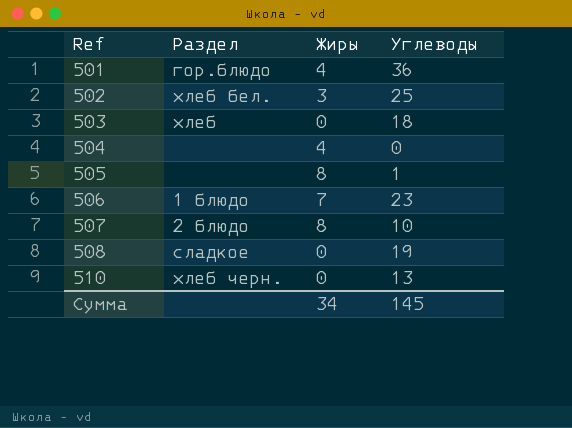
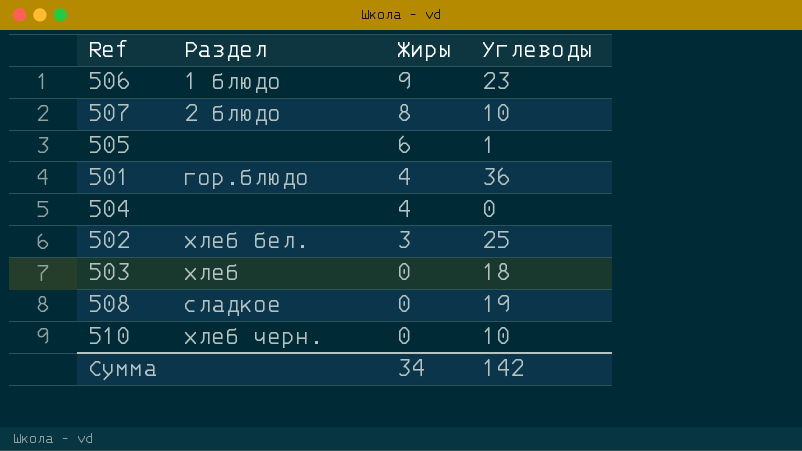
row order: Ref ascending -> Жиры descending
506 | Жиры: 7 -> 9
505 | Жиры: 8 -> 6
510 | Углеводы: 13 -> 10
Сумма | Углеводы: 145 -> 142

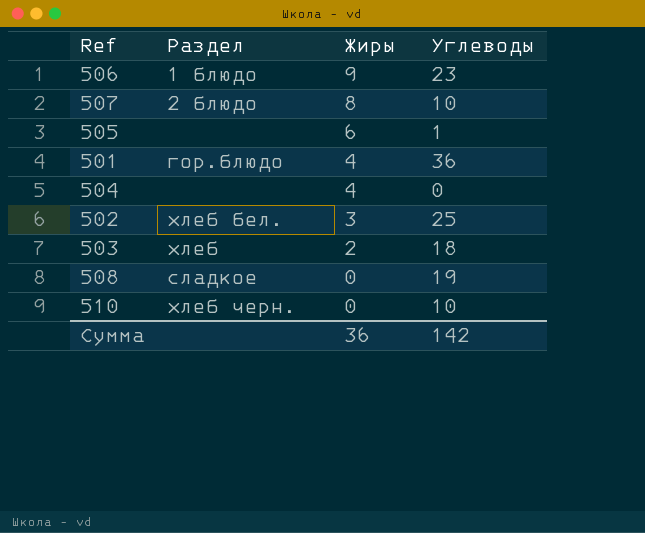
503 | Жиры: 0 -> 2
Сумма | Жиры: 34 -> 36

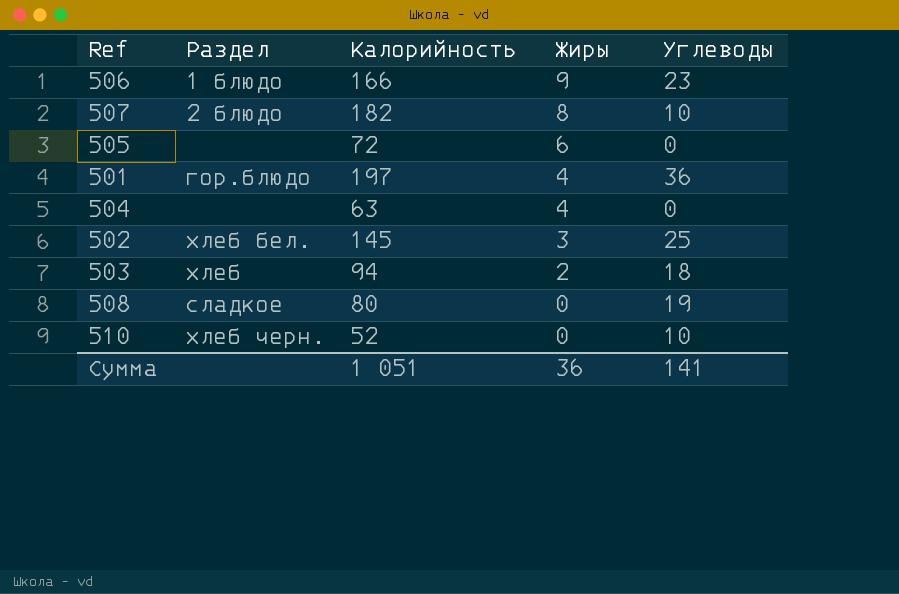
column Калорийность | position: none -> 3
505 | Углеводы: 1 -> 0
Сумма | Углеводы: 142 -> 141

